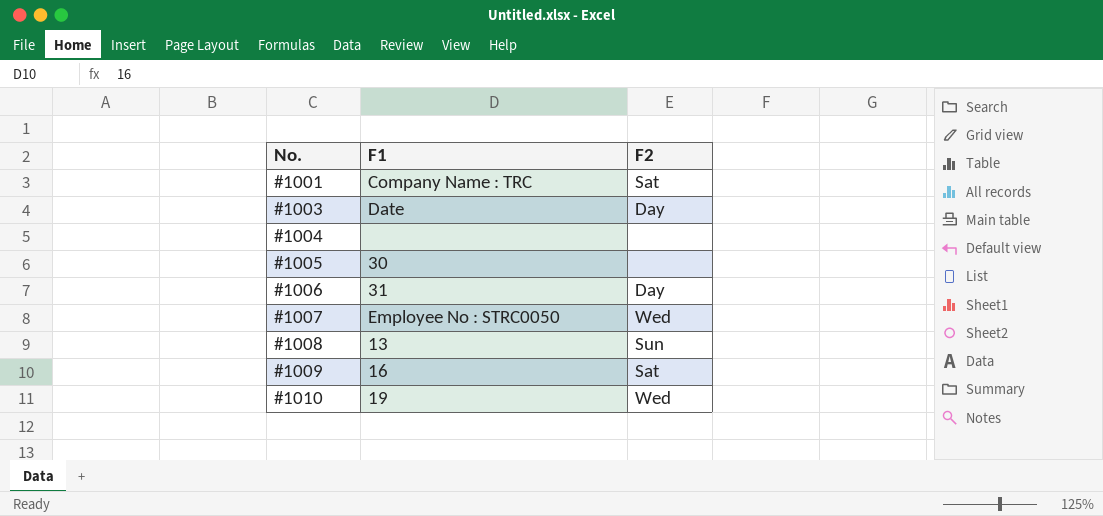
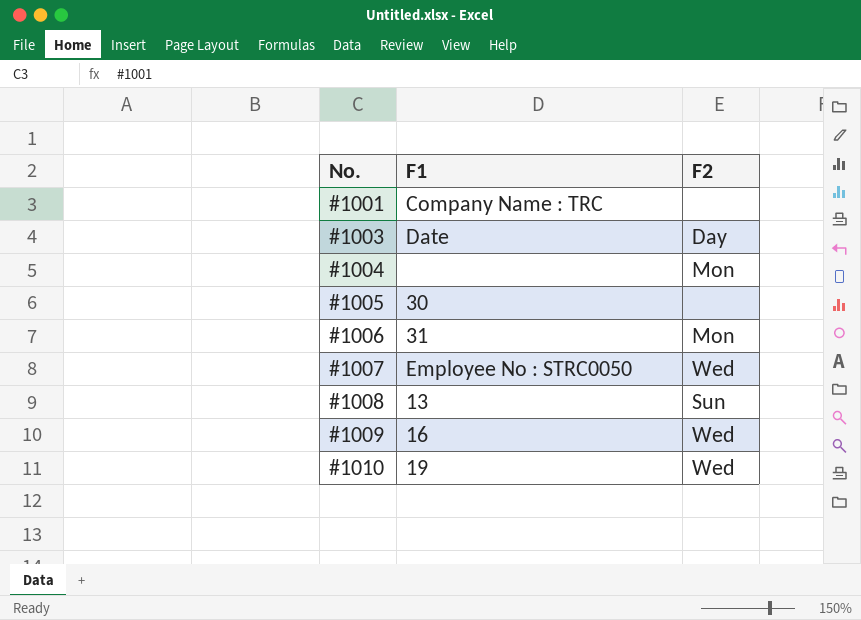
#1001 | F2: Sat -> none
#1004 | F2: none -> Mon
#1006 | F2: Day -> Mon
#1009 | F2: Sat -> Wed

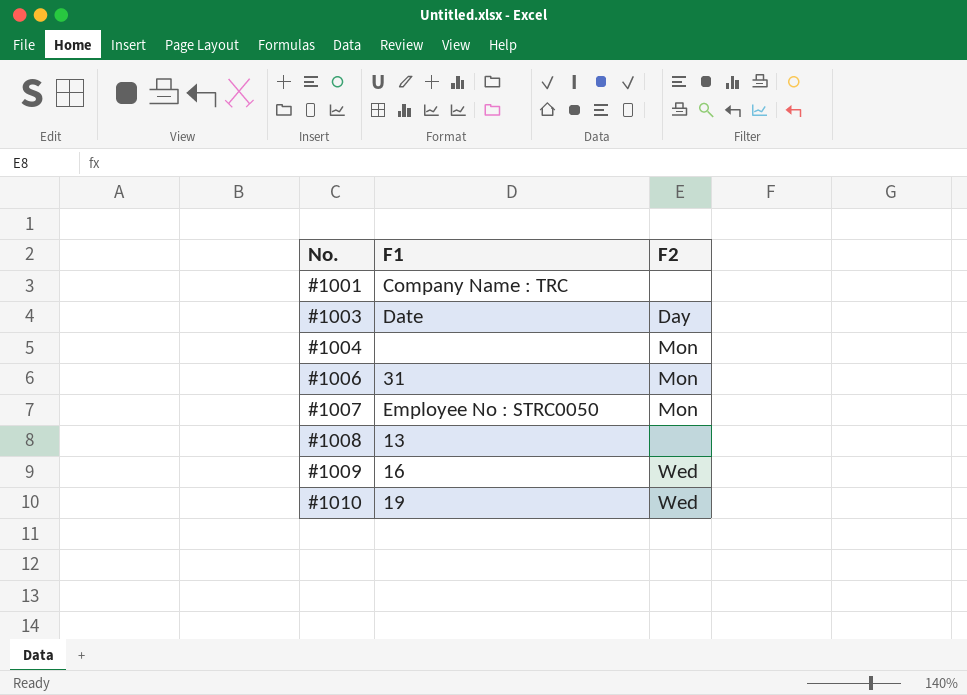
row #1005: 30 | none -> none
#1007 | F2: Wed -> Mon
#1008 | F2: Sun -> none

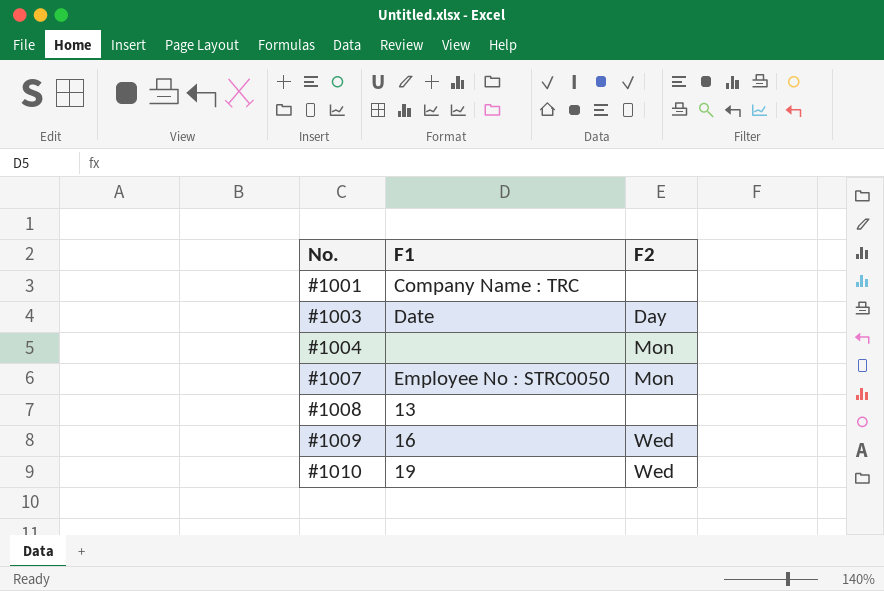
row #1006: 31 | Mon -> none

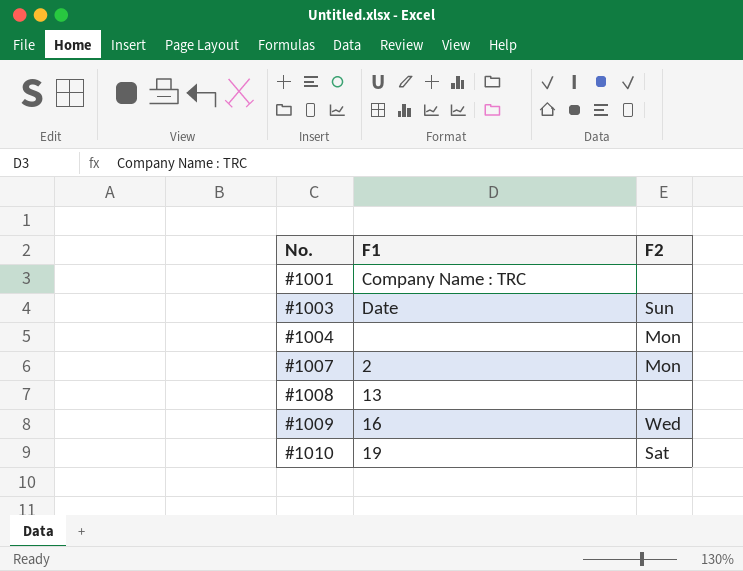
#1003 | F2: Day -> Sun
#1007 | F1: Employee No : STRC0050 -> 2
#1010 | F2: Wed -> Sat

